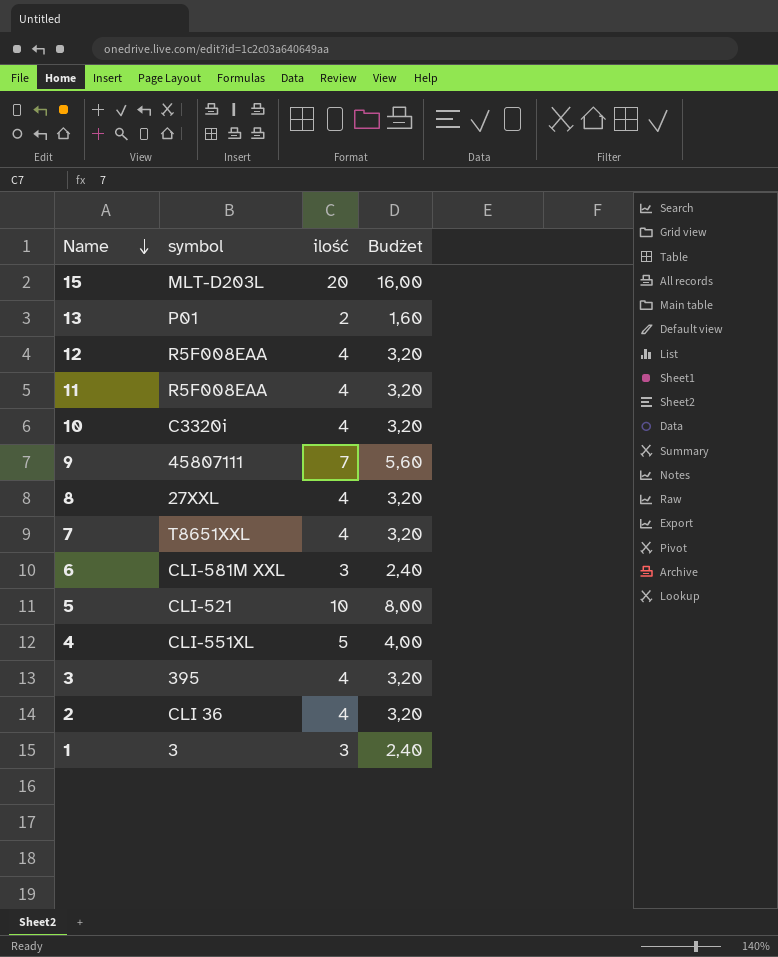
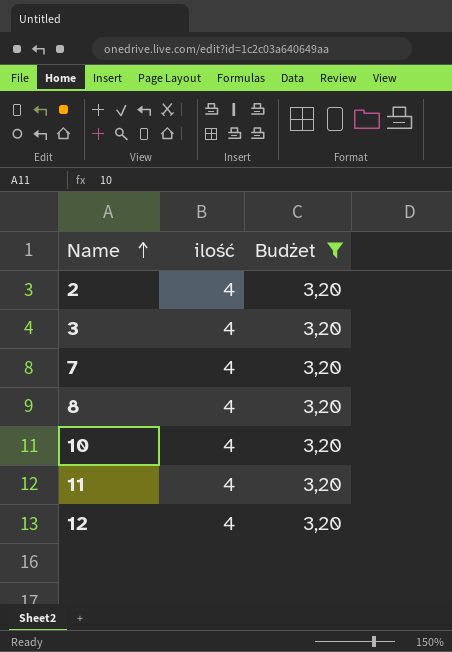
filter: none -> Budżet = 3,20
row order: Name descending -> Name ascending
column symbol | position: 2 -> none

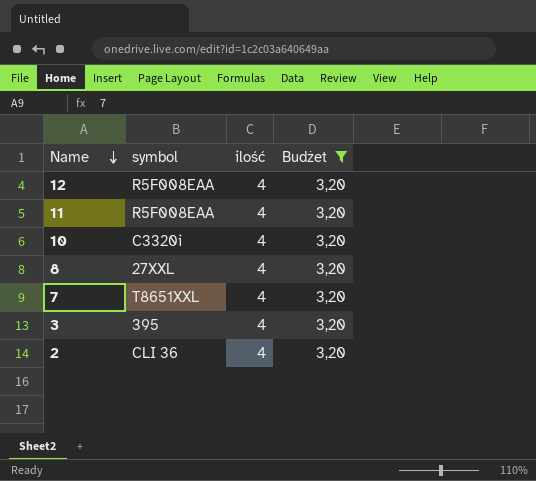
row order: Name ascending -> Name descending
column symbol | position: none -> 2

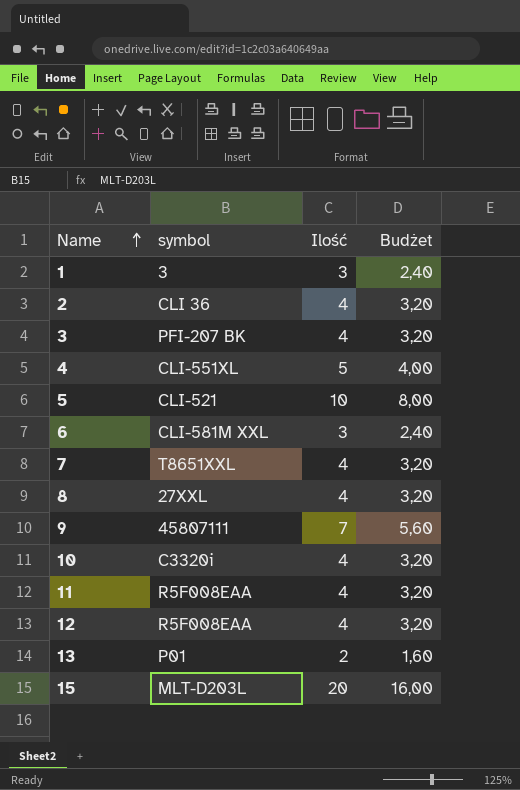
filter: Budżet = 3,20 -> none
row order: Name descending -> Name ascending
column name: ilość -> Ilość
3 | symbol: 395 -> PFI-207 BK

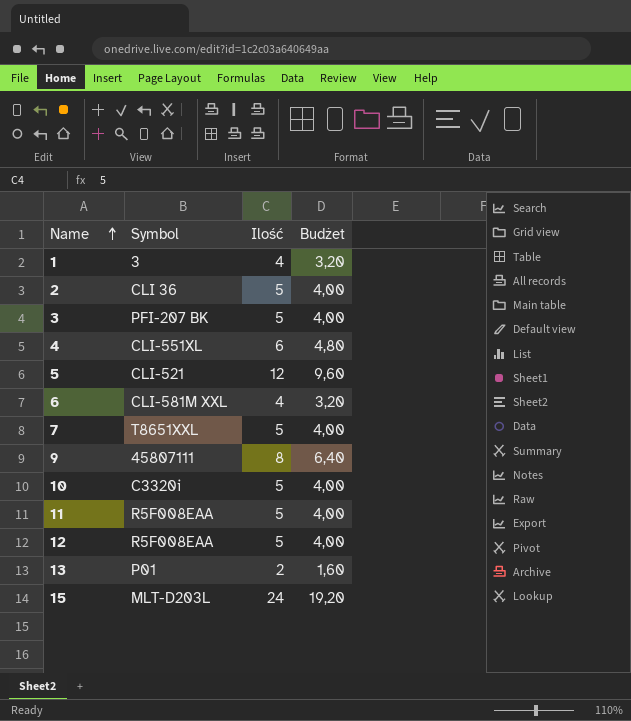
column name: symbol -> Symbol
row 8: 27XXL | 4 | 3,20 -> none
1 | Ilość: 3 -> 4
1 | Budżet: 2,40 -> 3,20
2 | Ilość: 4 -> 5
2 | Budżet: 3,20 -> 4,00
3 | Ilość: 4 -> 5
3 | Budżet: 3,20 -> 4,00
4 | Ilość: 5 -> 6
4 | Budżet: 4,00 -> 4,80
5 | Ilość: 10 -> 12
5 | Budżet: 8,00 -> 9,60
6 | Ilość: 3 -> 4
6 | Budżet: 2,40 -> 3,20
7 | Ilość: 4 -> 5
7 | Budżet: 3,20 -> 4,00
9 | Ilość: 7 -> 8
9 | Budżet: 5,60 -> 6,40
10 | Ilość: 4 -> 5
10 | Budżet: 3,20 -> 4,00
11 | Ilość: 4 -> 5
11 | Budżet: 3,20 -> 4,00
12 | Ilość: 4 -> 5
12 | Budżet: 3,20 -> 4,00
15 | Ilość: 20 -> 24
15 | Budżet: 16,00 -> 19,20

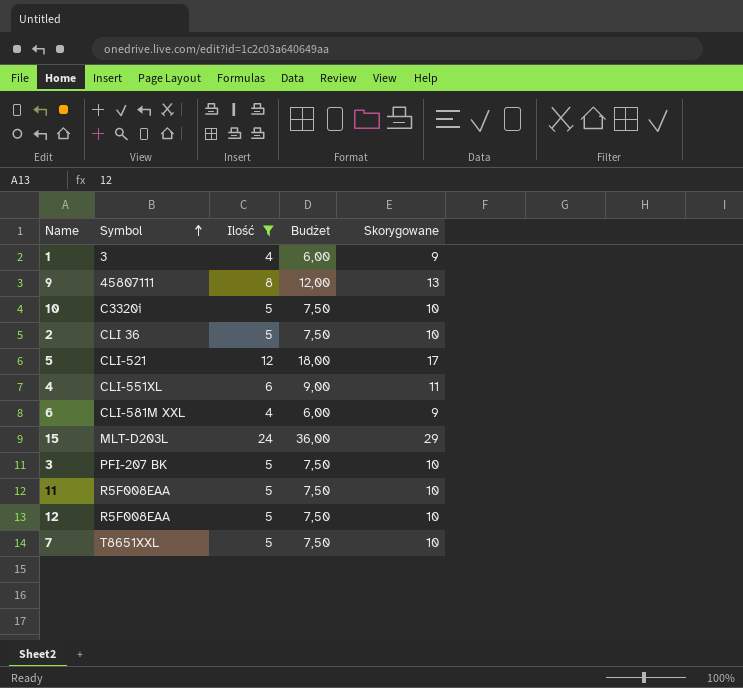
filter: none -> Ilość != 2
row order: Name ascending -> Symbol ascending
column Budżet | formula: [Ilość] * 0,8 -> [Ilość] * 1,5
column Skorygowane | formula: none -> [Ilość] + 5

